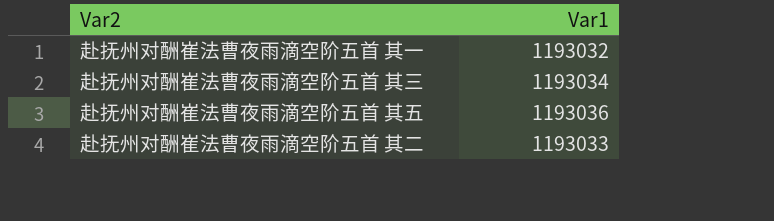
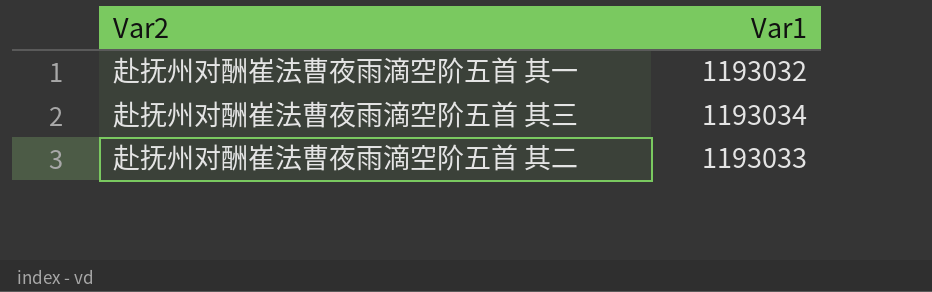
row 赴抚州对酬崔法曹夜雨滴空阶五首 其五: 1193036 -> none

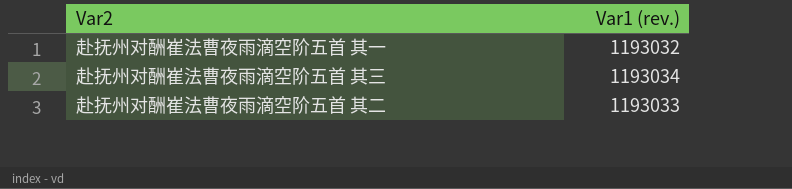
column name: Var1 -> Var1 (rev.)

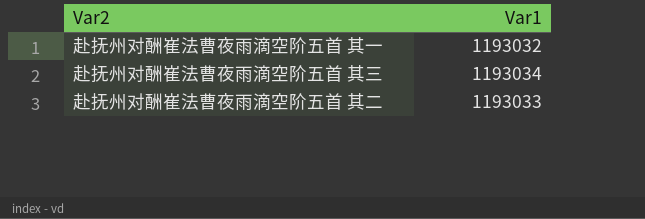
column name: Var1 (rev.) -> Var1

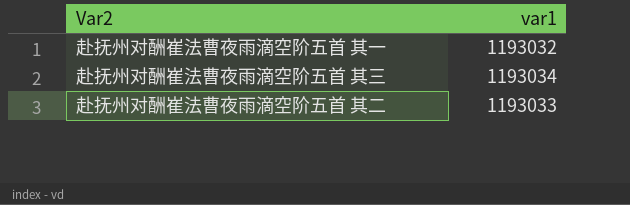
column name: Var1 -> var1

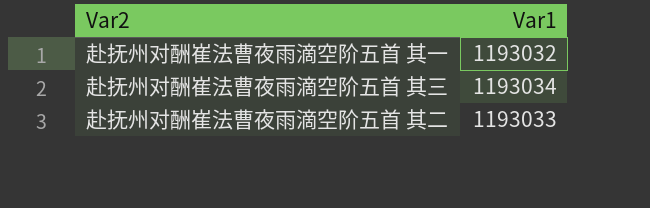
column name: var1 -> Var1

